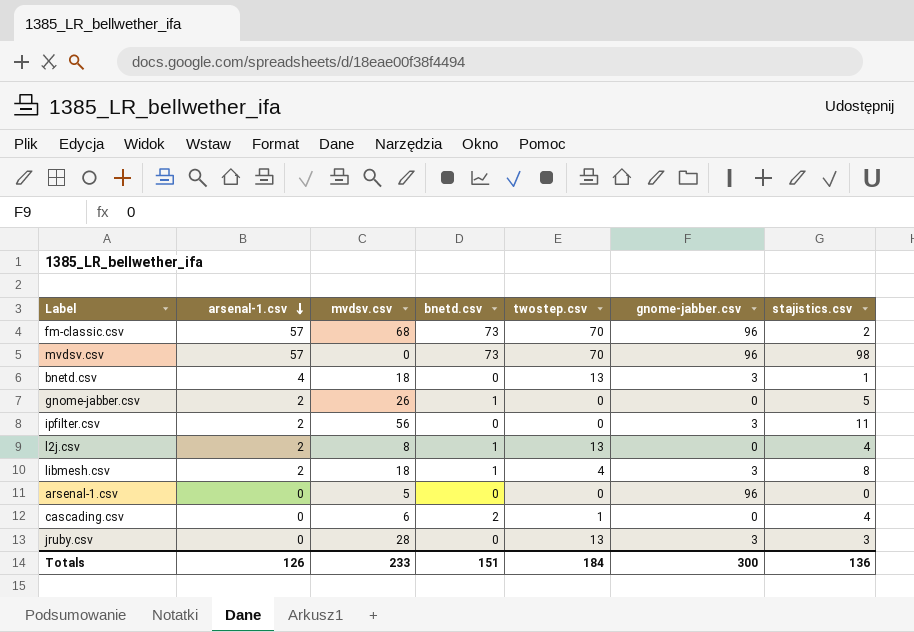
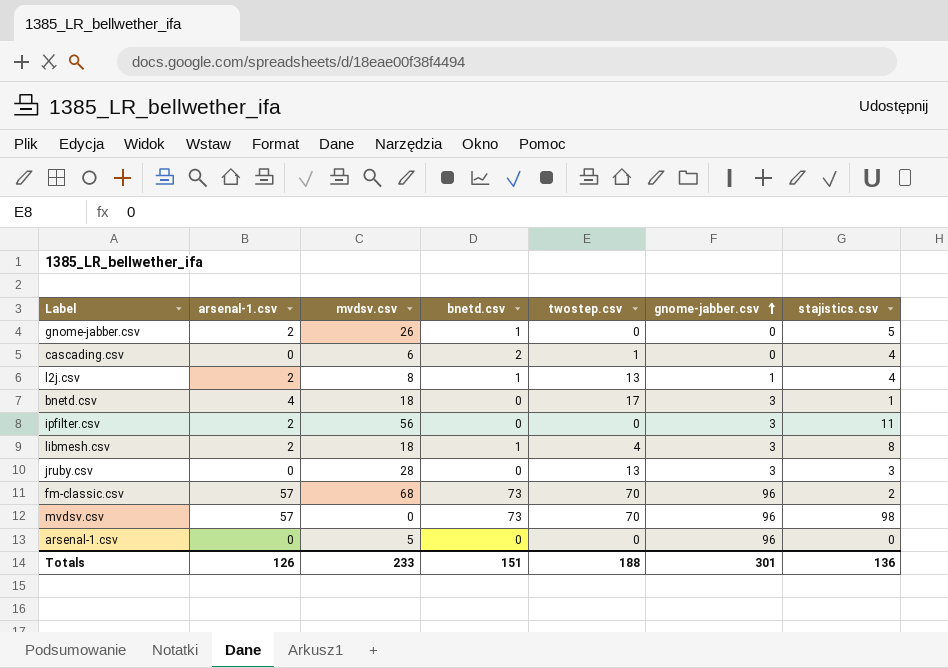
row order: arsenal-1.csv descending -> gnome-jabber.csv ascending
l2j.csv | gnome-jabber.csv: 0 -> 1
bnetd.csv | twostep.csv: 13 -> 17
Totals | twostep.csv: 184 -> 188
Totals | gnome-jabber.csv: 300 -> 301

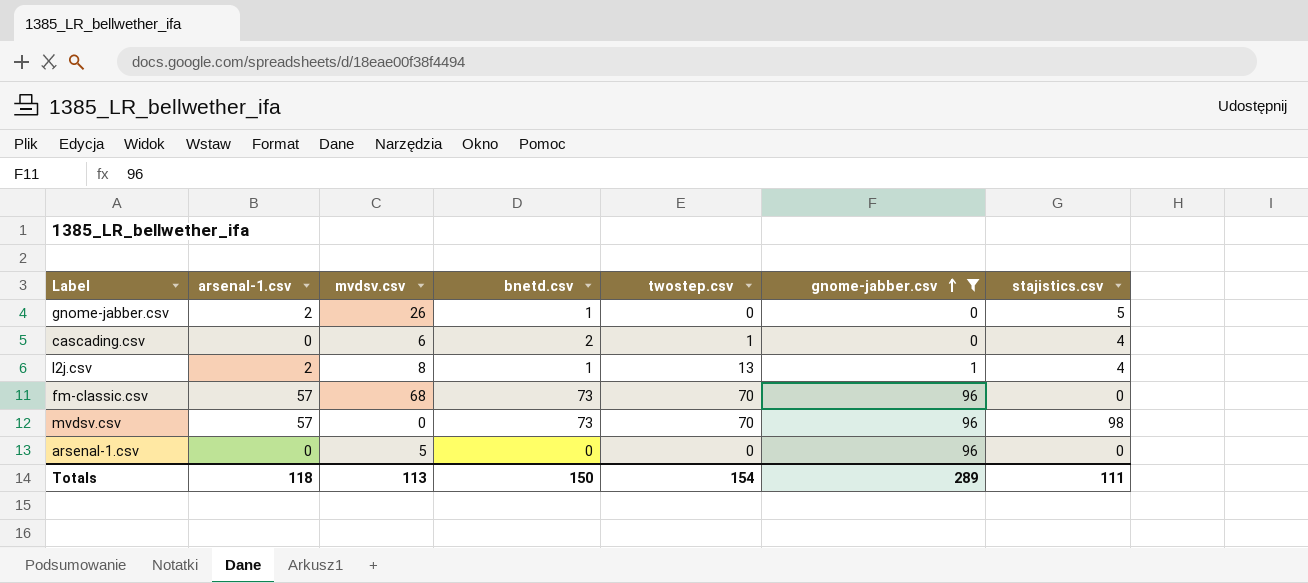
filter: none -> gnome-jabber.csv != 3
fm-classic.csv | stajistics.csv: 2 -> 0
Totals | arsenal-1.csv: 126 -> 118
Totals | mvdsv.csv: 233 -> 113
Totals | bnetd.csv: 151 -> 150
Totals | twostep.csv: 188 -> 154
Totals | gnome-jabber.csv: 301 -> 289
Totals | stajistics.csv: 136 -> 111

